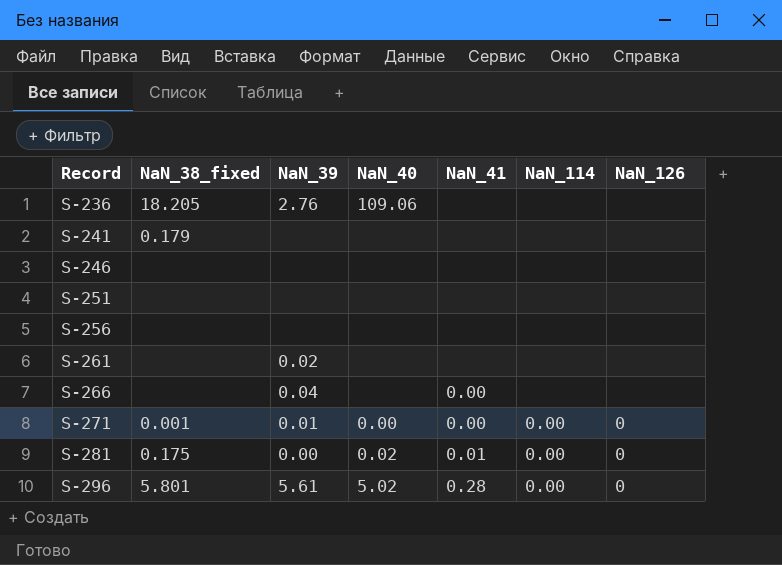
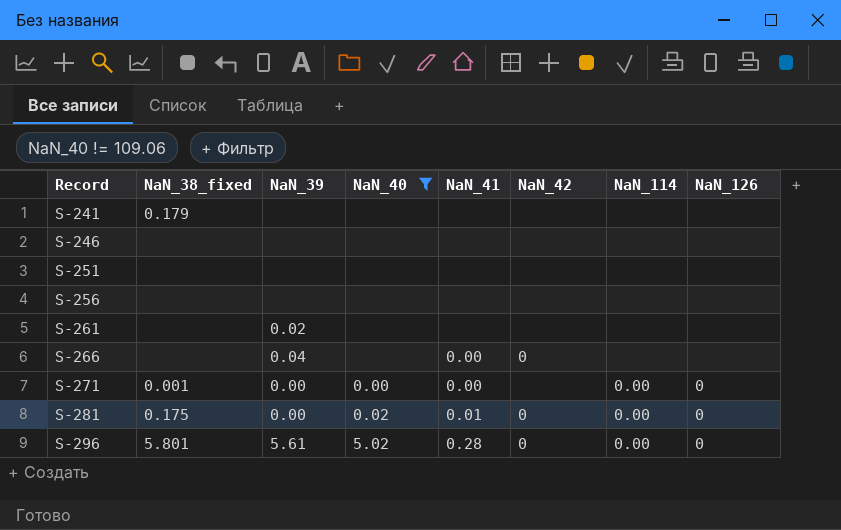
filter: none -> NaN_40 != 109.06
column NaN_42 | position: none -> 6
S-271 | NaN_39: 0.01 -> 0.00

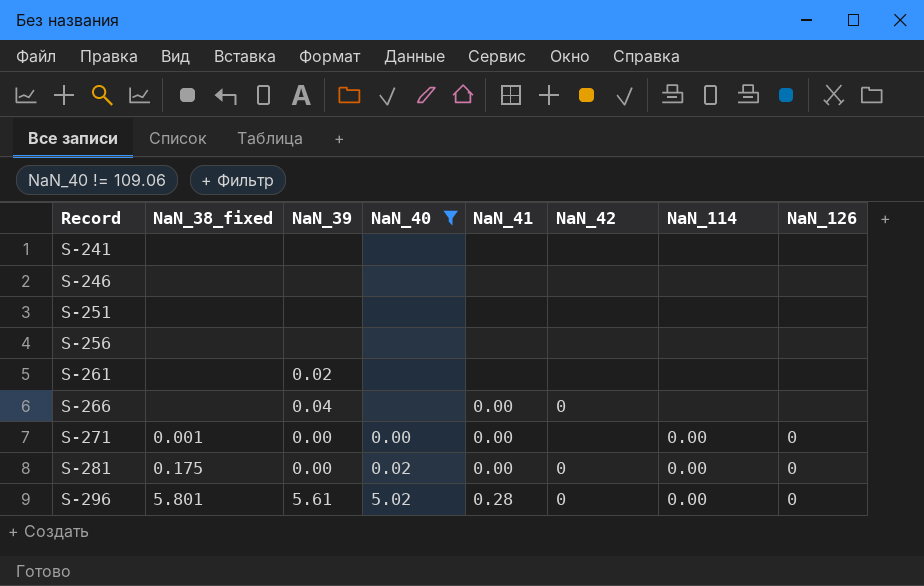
S-241 | NaN_38_fixed: 0.179 -> none
S-281 | NaN_41: 0.01 -> 0.00

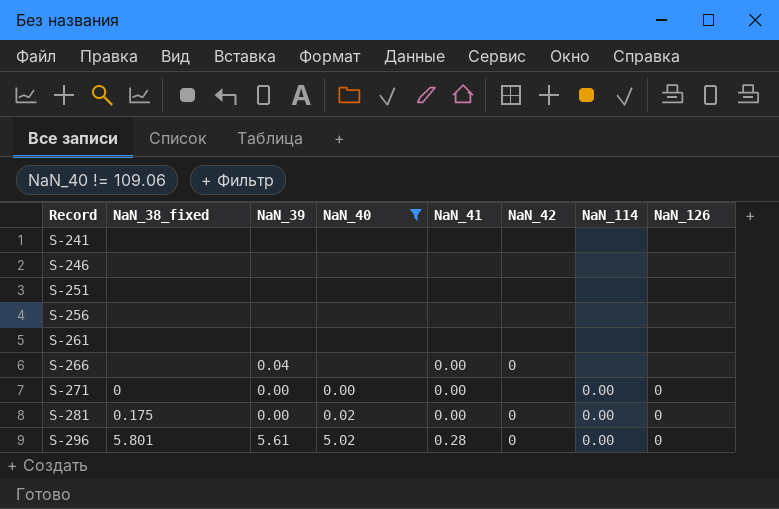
S-261 | NaN_39: 0.02 -> none
S-271 | NaN_38_fixed: 0.001 -> 0

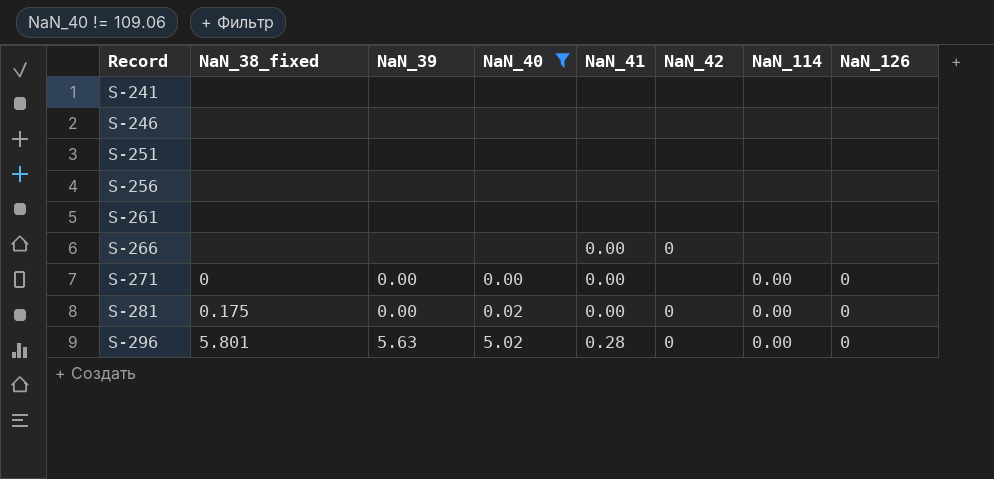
S-266 | NaN_39: 0.04 -> none
S-296 | NaN_39: 5.61 -> 5.63

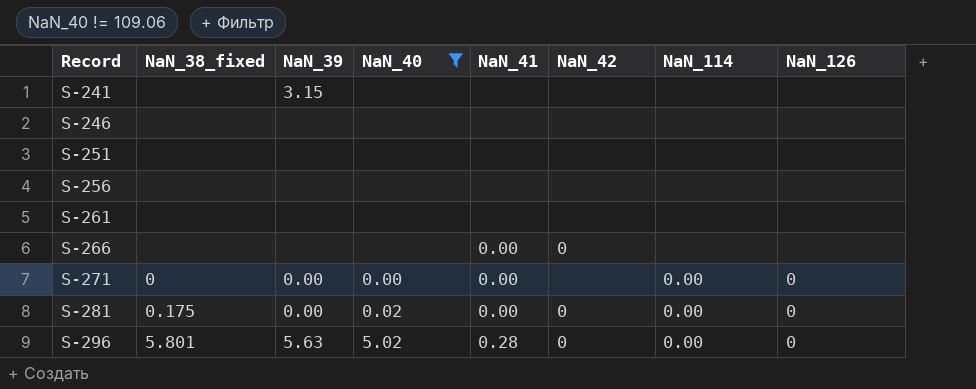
S-241 | NaN_39: none -> 3.15

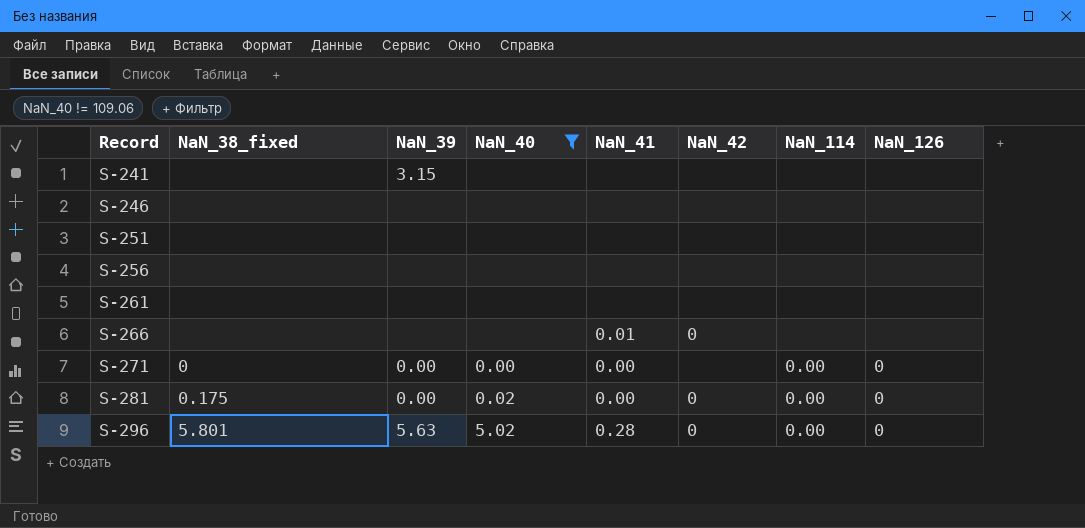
S-266 | NaN_41: 0.00 -> 0.01

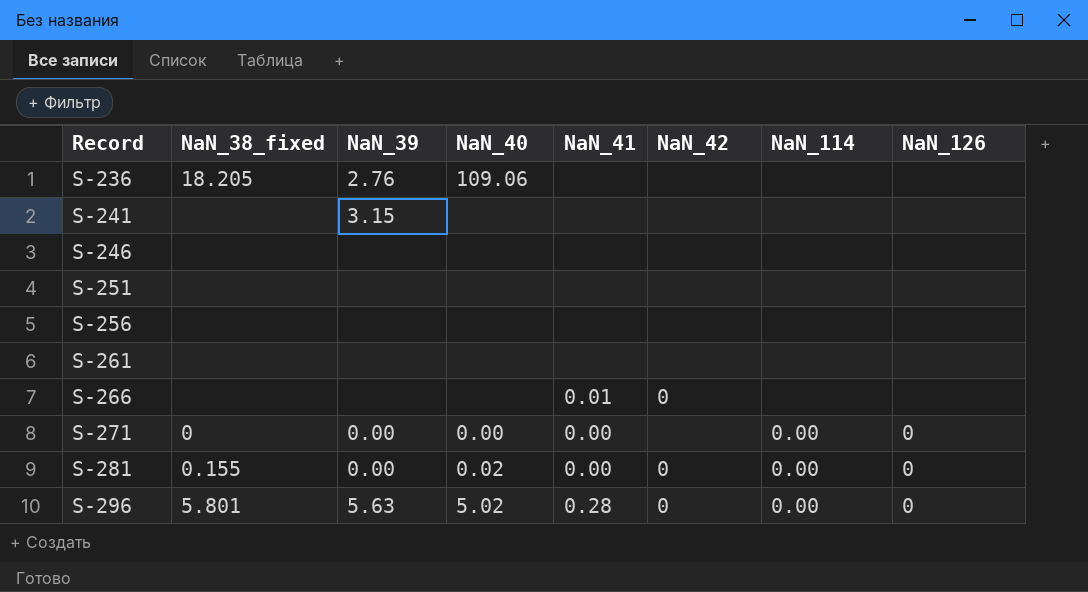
filter: NaN_40 != 109.06 -> none
S-281 | NaN_38_fixed: 0.175 -> 0.155

